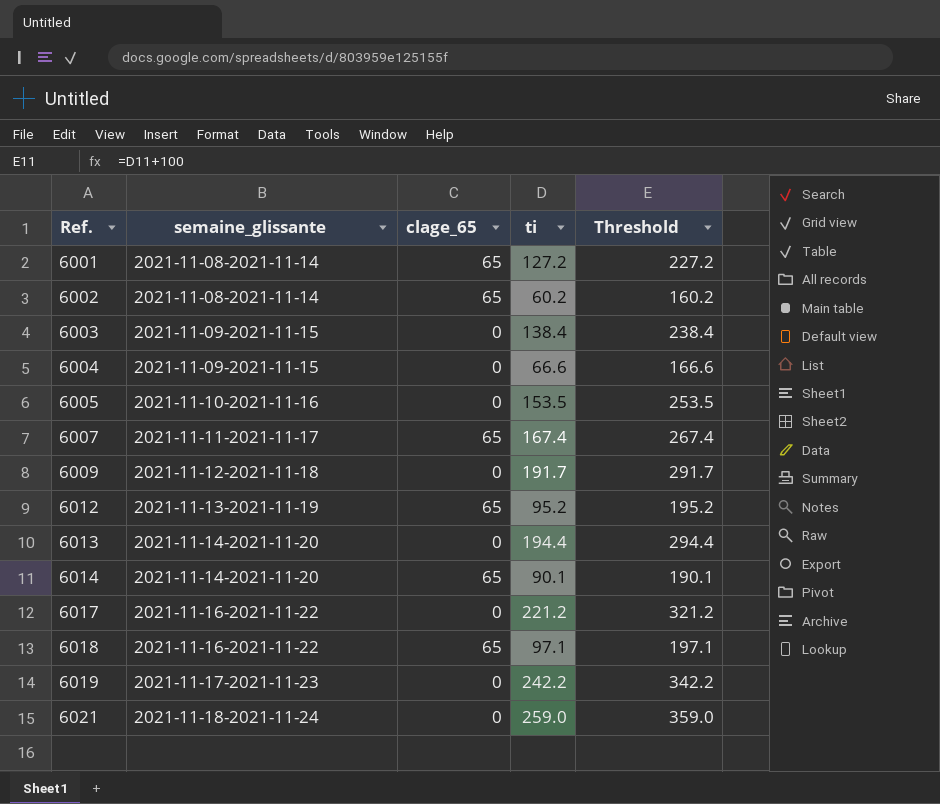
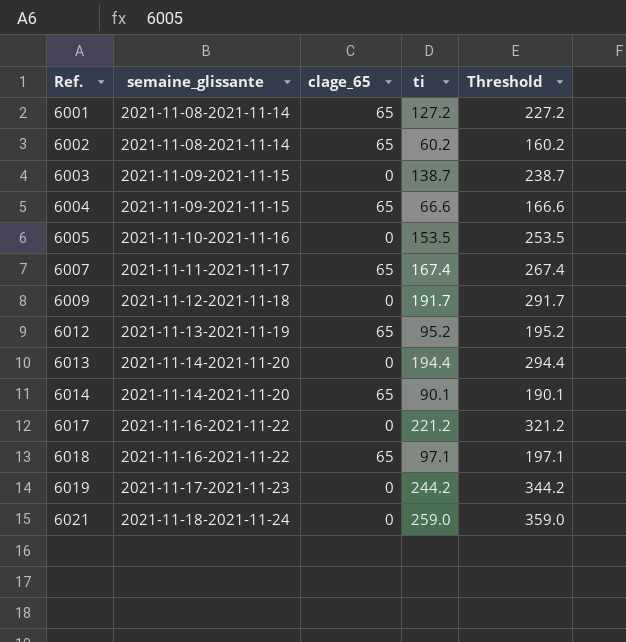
6003 | ti: 138.4 -> 138.7
6003 | Threshold: 238.4 -> 238.7
6004 | clage_65: 0 -> 65
6019 | ti: 242.2 -> 244.2
6019 | Threshold: 342.2 -> 344.2

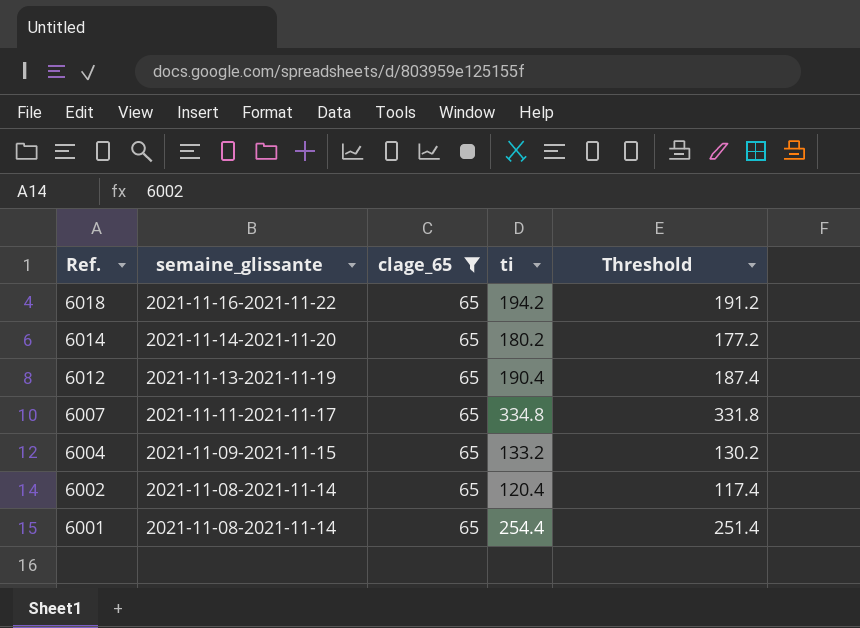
filter: none -> clage_65 = 65
row order: Ref. ascending -> Ref. descending
column Threshold | formula: [ti] + 100 -> [ti] - 3
6018 | ti: 97.1 -> 194.2
6014 | ti: 90.1 -> 180.2
6012 | ti: 95.2 -> 190.4
6007 | ti: 167.4 -> 334.8
6004 | ti: 66.6 -> 133.2
6002 | ti: 60.2 -> 120.4
6001 | ti: 127.2 -> 254.4

